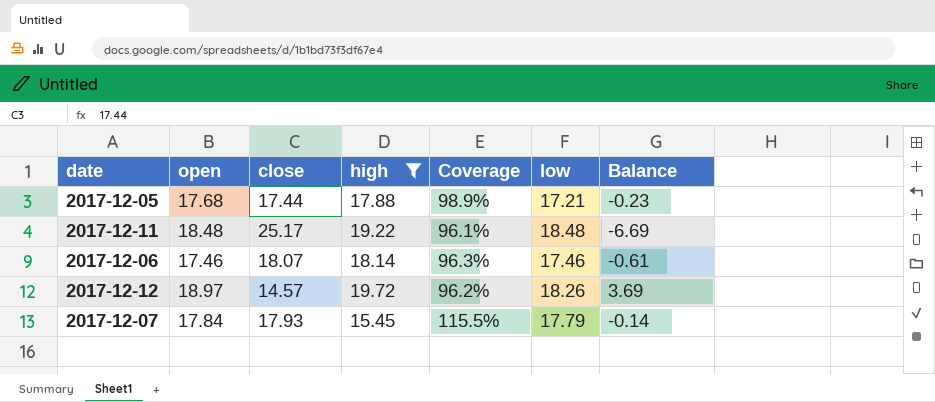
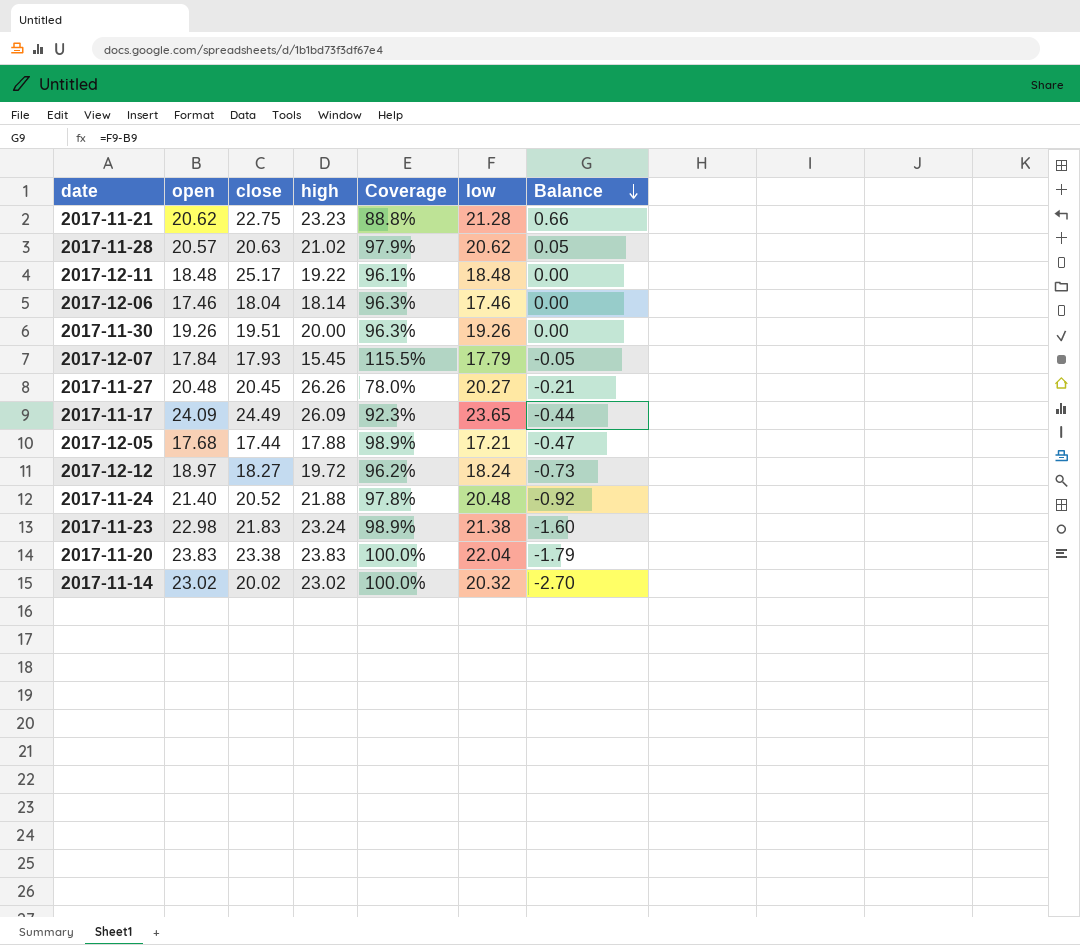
filter: high <= 19.72 -> none
row order: none -> Balance descending
column Balance | formula: [low] - [close] -> [low] - [open]
2017-12-06 | close: 18.07 -> 18.04
2017-12-12 | close: 14.57 -> 18.27
2017-12-12 | low: 18.26 -> 18.24

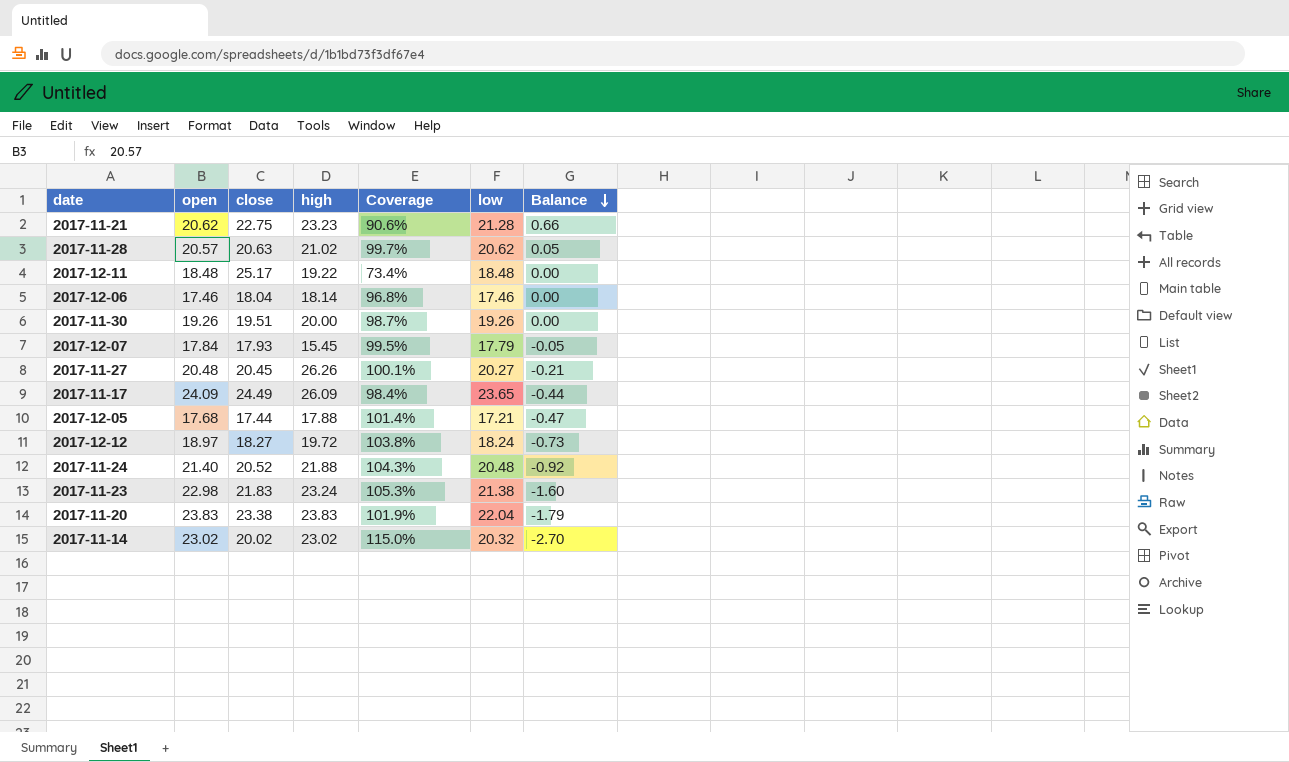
column Coverage | formula: [open] / [high] -> [open] / [close]

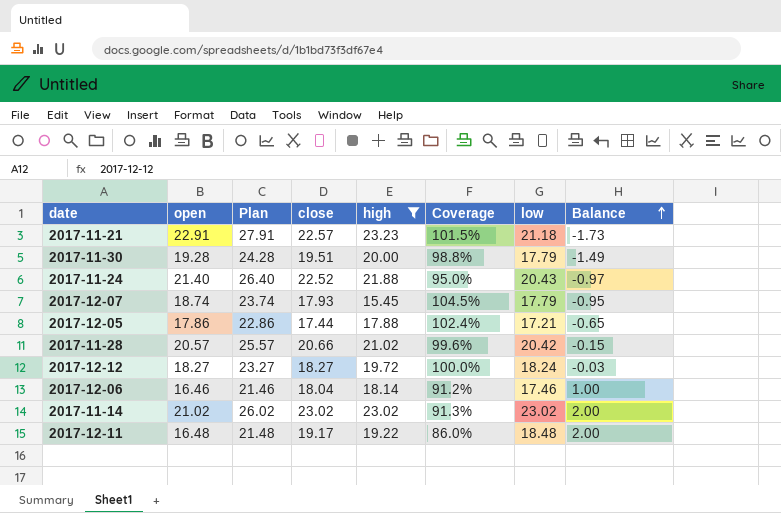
filter: none -> high <= 23.23
row order: Balance descending -> Balance ascending
column Plan | formula: none -> [open] + 5
2017-11-21 | open: 20.62 -> 22.91
2017-11-21 | close: 22.75 -> 22.57
2017-11-21 | Coverage: 90.6% -> 101.5%
2017-11-21 | low: 21.28 -> 21.18
2017-11-21 | Balance: 0.66 -> -1.73
2017-11-30 | open: 19.26 -> 19.28
2017-11-30 | Coverage: 98.7% -> 98.8%
2017-11-30 | low: 19.26 -> 17.79
2017-11-30 | Balance: 0.00 -> -1.49
2017-11-24 | close: 20.52 -> 22.52
2017-11-24 | Coverage: 104.3% -> 95.0%
2017-11-24 | low: 20.48 -> 20.43
2017-11-24 | Balance: -0.92 -> -0.97
2017-12-07 | open: 17.84 -> 18.74
2017-12-07 | Coverage: 99.5% -> 104.5%
2017-12-07 | Balance: -0.05 -> -0.95
2017-12-05 | open: 17.68 -> 17.86
2017-12-05 | Coverage: 101.4% -> 102.4%
2017-12-05 | Balance: -0.47 -> -0.65
2017-11-28 | close: 20.63 -> 20.66
2017-11-28 | Coverage: 99.7% -> 99.6%
2017-11-28 | low: 20.62 -> 20.42
2017-11-28 | Balance: 0.05 -> -0.15
2017-12-12 | open: 18.97 -> 18.27
2017-12-12 | Coverage: 103.8% -> 100.0%
2017-12-12 | Balance: -0.73 -> -0.03
2017-12-06 | open: 17.46 -> 16.46
2017-12-06 | Coverage: 96.8% -> 91.2%
2017-12-06 | Balance: 0.00 -> 1.00
2017-11-14 | open: 23.02 -> 21.02
2017-11-14 | close: 20.02 -> 23.02
2017-11-14 | Coverage: 115.0% -> 91.3%
2017-11-14 | low: 20.32 -> 23.02
2017-11-14 | Balance: -2.70 -> 2.00
2017-12-11 | open: 18.48 -> 16.48
2017-12-11 | close: 25.17 -> 19.17
2017-12-11 | Coverage: 73.4% -> 86.0%
2017-12-11 | Balance: 0.00 -> 2.00

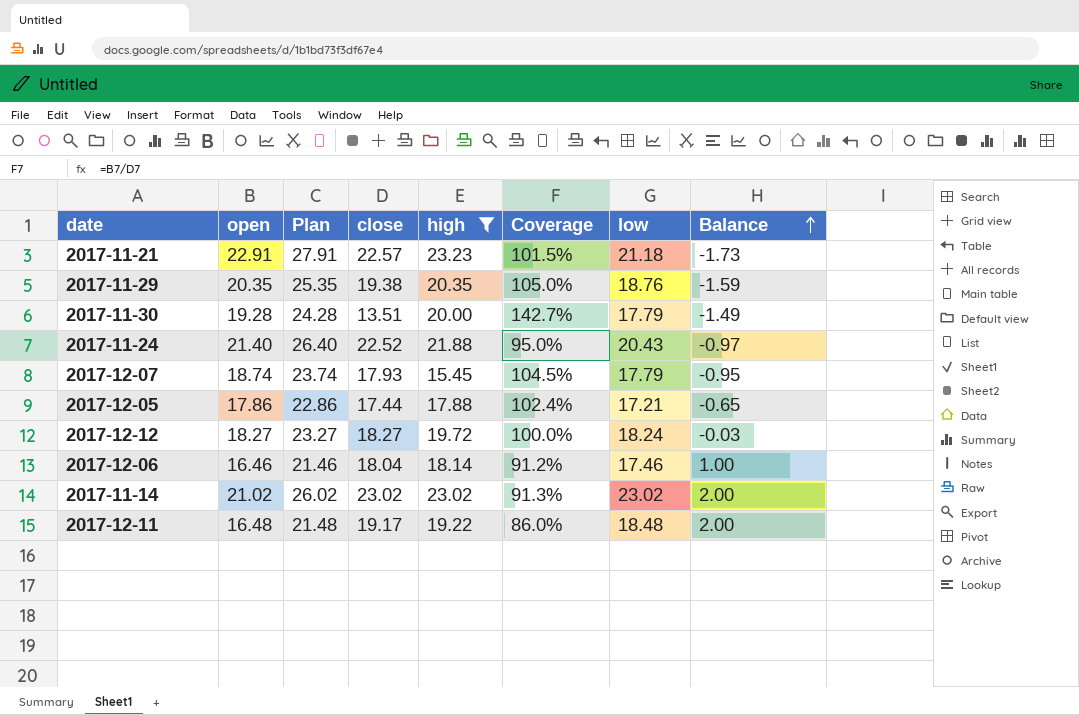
row 2017-11-28: 20.57 | 25.57 | 20.66 | 21.02 | 99.6% | 20.42 | -0.15 -> none
row 2017-11-29: none -> 20.35 | 25.35 | 19.38 | 20.35 | 105.0% | 18.76 | -1.59
2017-11-30 | close: 19.51 -> 13.51
2017-11-30 | Coverage: 98.8% -> 142.7%

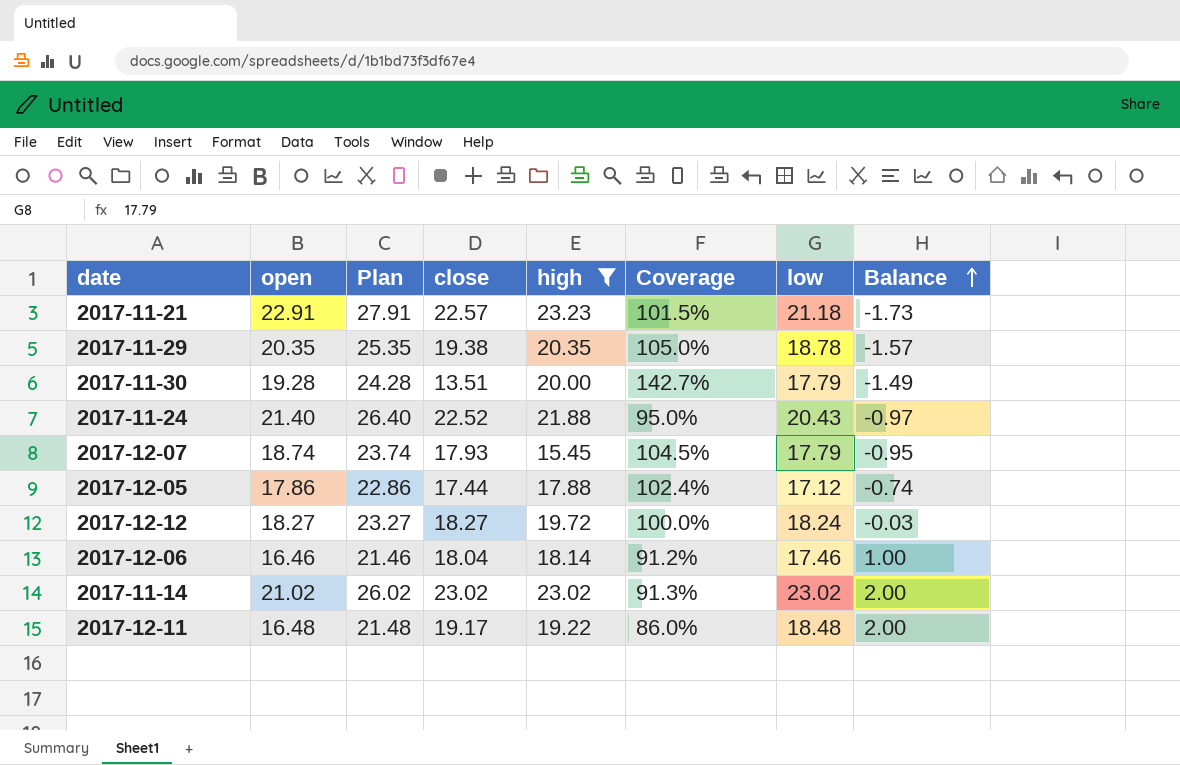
2017-11-29 | low: 18.76 -> 18.78
2017-11-29 | Balance: -1.59 -> -1.57
2017-12-05 | low: 17.21 -> 17.12
2017-12-05 | Balance: -0.65 -> -0.74

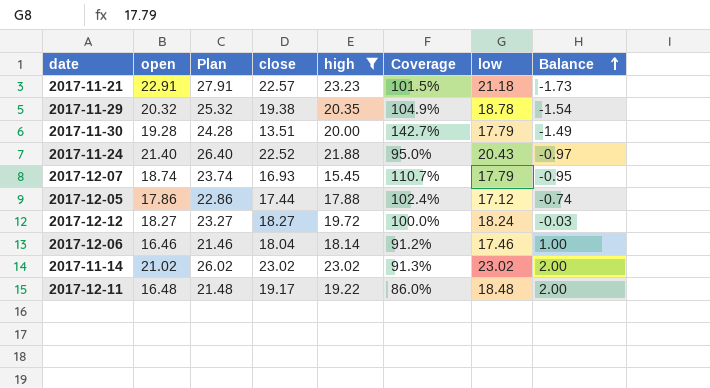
2017-11-29 | open: 20.35 -> 20.32
2017-11-29 | Plan: 25.35 -> 25.32
2017-11-29 | Coverage: 105.0% -> 104.9%
2017-11-29 | Balance: -1.57 -> -1.54
2017-12-07 | close: 17.93 -> 16.93
2017-12-07 | Coverage: 104.5% -> 110.7%

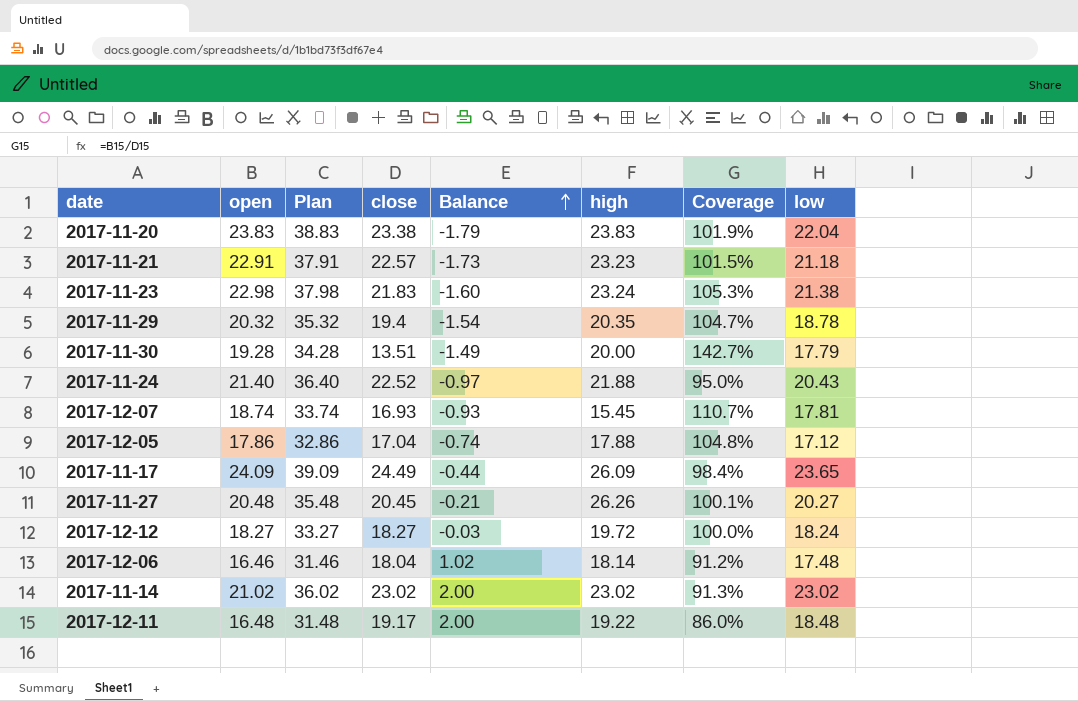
filter: high <= 23.23 -> none
column Plan | formula: [open] + 5 -> [open] + 15
column Balance | position: 8 -> 5
2017-11-29 | close: 19.38 -> 19.4
2017-11-29 | Coverage: 104.9% -> 104.7%
2017-12-07 | Balance: -0.95 -> -0.93
2017-12-07 | low: 17.79 -> 17.81
2017-12-05 | close: 17.44 -> 17.04
2017-12-05 | Coverage: 102.4% -> 104.8%
2017-12-06 | Balance: 1.00 -> 1.02
2017-12-06 | low: 17.46 -> 17.48

